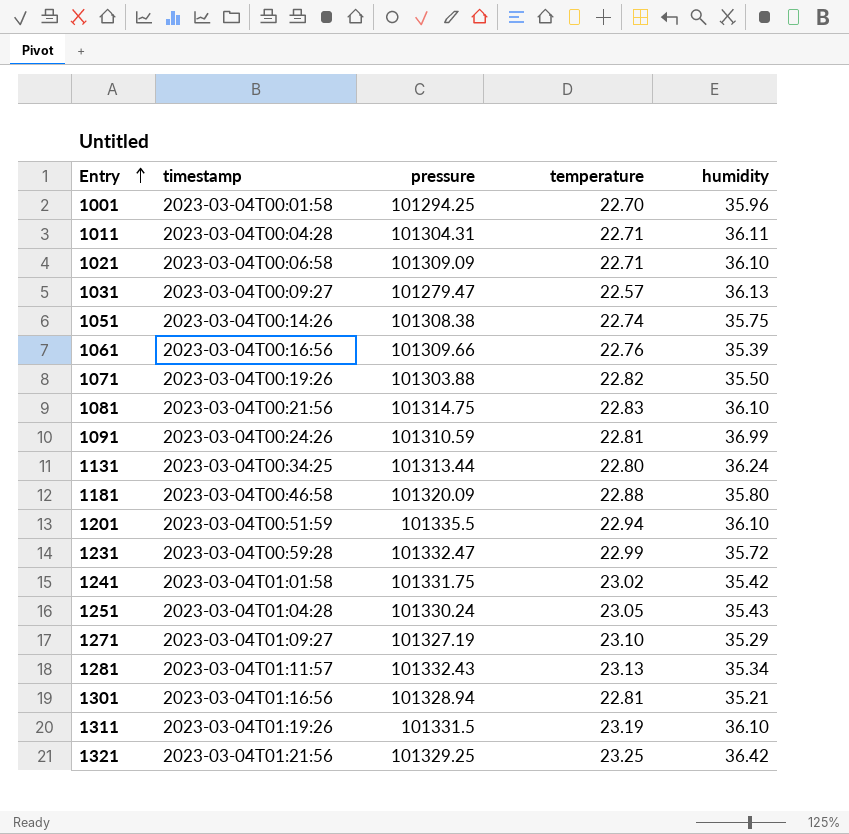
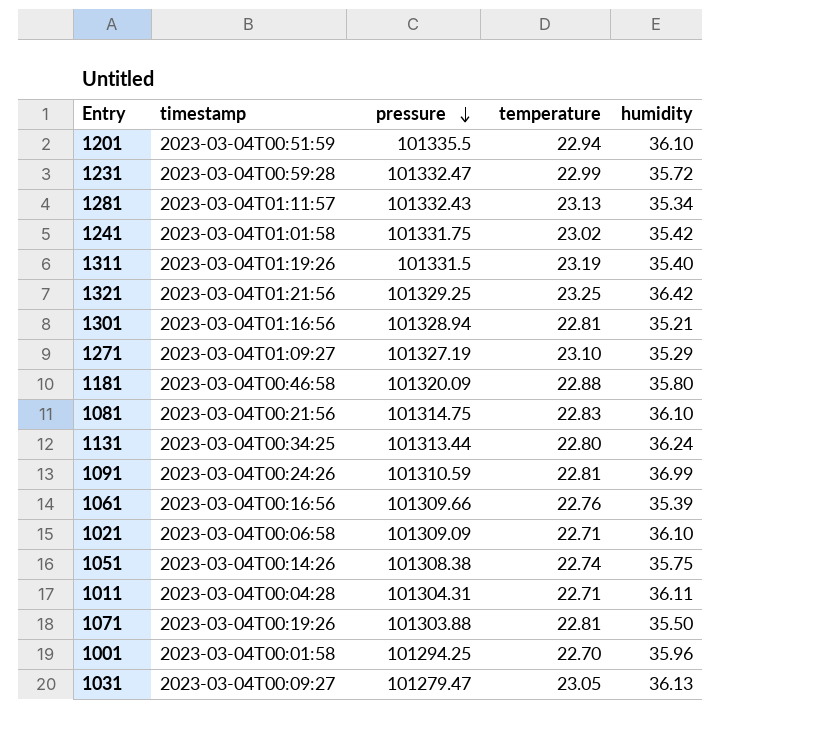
row order: Entry ascending -> pressure descending
row 1251: 2023-03-04T01:04:28 | 101330.24 | 23.05 | 35.43 -> none
1311 | humidity: 36.10 -> 35.40
1071 | temperature: 22.82 -> 22.81
1031 | temperature: 22.57 -> 23.05

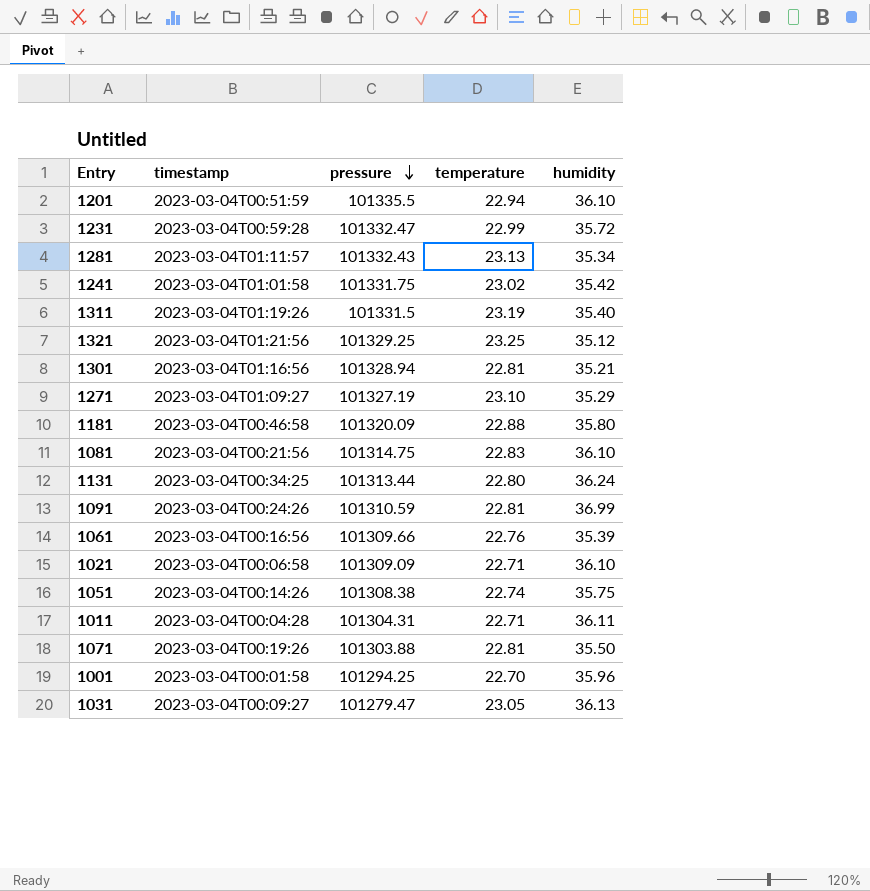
1321 | humidity: 36.42 -> 35.12

